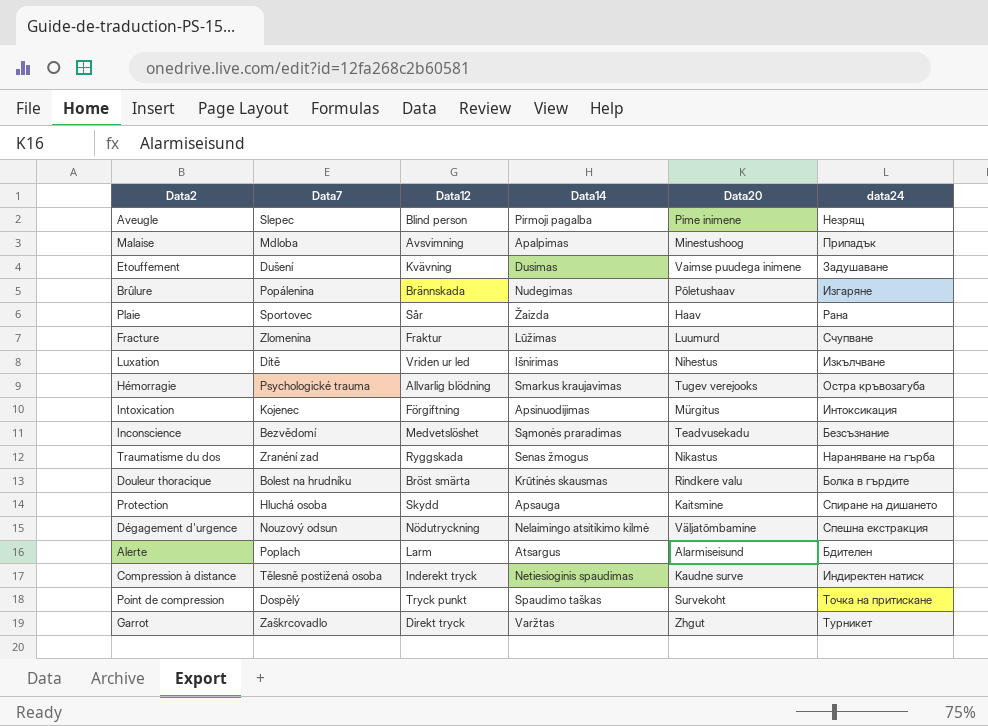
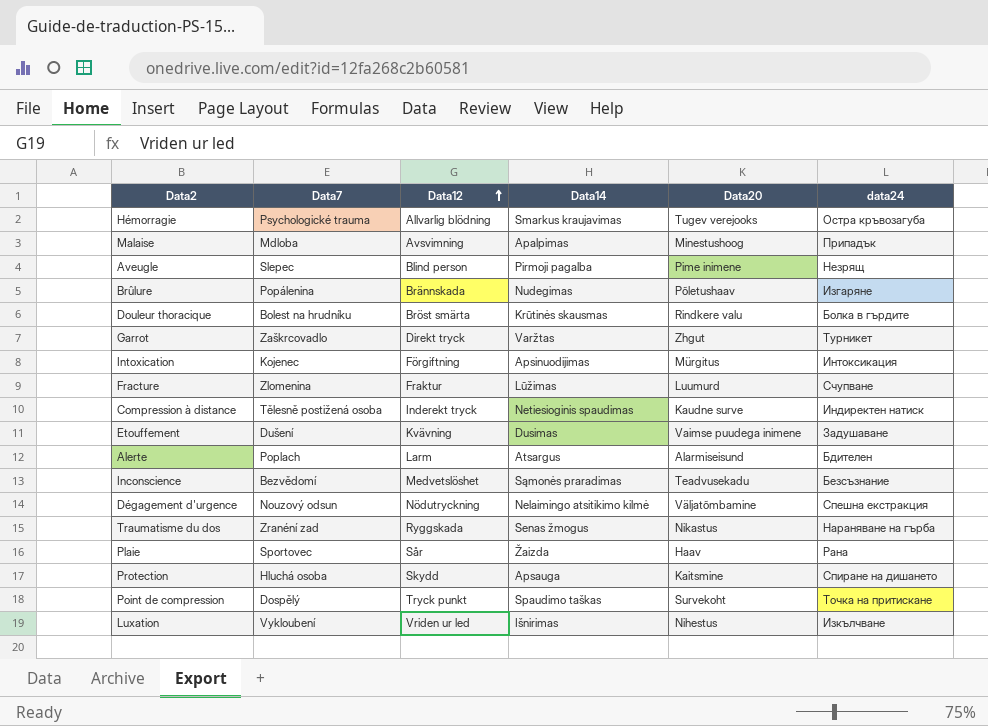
row order: none -> Data12 ascending
Luxation | Data7: Dítě -> Vykloubení

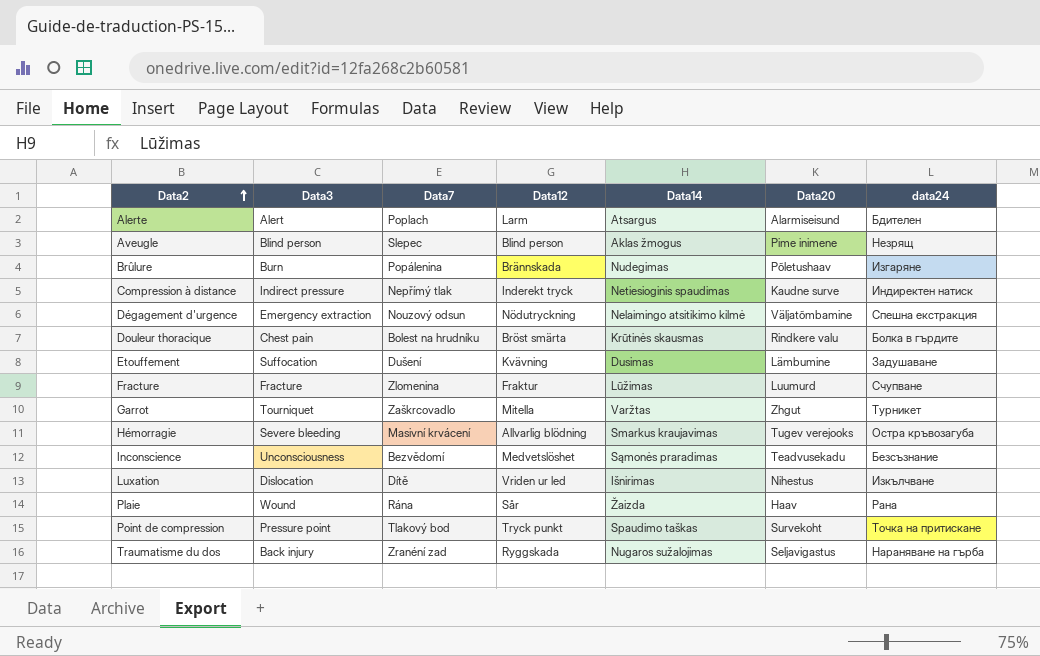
row order: Data12 ascending -> Data2 ascending
column Data3 | position: none -> 2
row Malaise: Mdloba | Avsvimning | Apalpimas | Minestushoog | Припадък -> none
row Intoxication: Kojenec | Förgiftning | Apsinuodijimas | Mürgitus | Интоксикация -> none
row Protection: Hluchá osoba | Skydd | Apsauga | Kaitsmine | Спиране на дишането -> none
Aveugle | Data14: Pirmoji pagalba -> Aklas žmogus
Compression à distance | Data7: Tělesně postižená osoba -> Nepřímý tlak
Etouffement | Data20: Vaimse puudega inimene -> Lämbumine
Garrot | Data12: Direkt tryck -> Mitella
Hémorragie | Data7: Psychologické trauma -> Masivní krvácení
Luxation | Data7: Vykloubení -> Dítě
Plaie | Data7: Sportovec -> Rána
Point de compression | Data7: Dospělý -> Tlakový bod
Traumatisme du dos | Data14: Senas žmogus -> Nugaros sužalojimas
Traumatisme du dos | Data20: Nikastus -> Seljavigastus

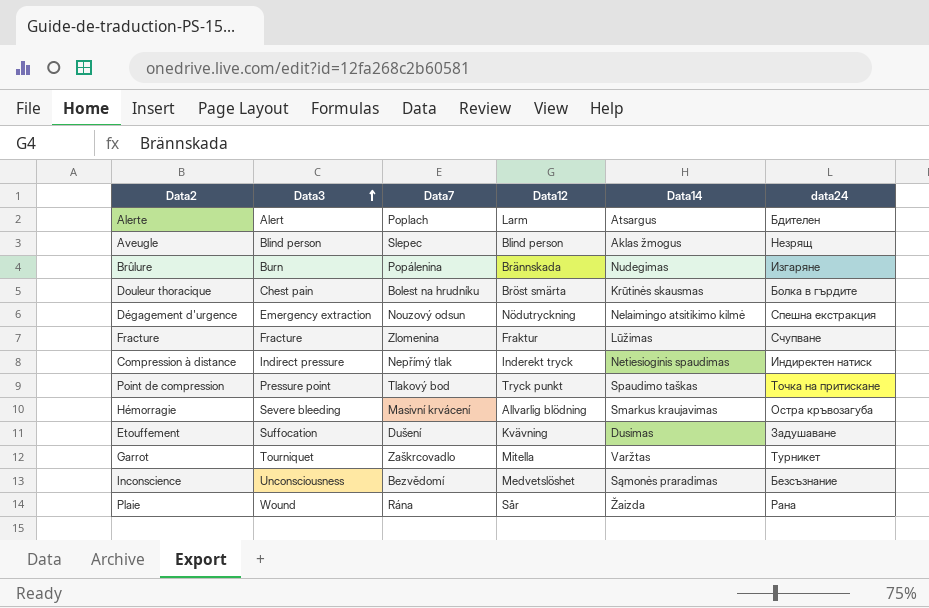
row order: Data2 ascending -> Data3 ascending
column Data20 | position: 6 -> none
row Luxation: Dislocation | Dítě | Vriden ur led | Išnirimas | Nihestus | Изкълчване -> none
row Traumatisme du dos: Back injury | Zranéní zad | Ryggskada | Nugaros sužalojimas | Seljavigastus | Нараняване на гърба -> none

